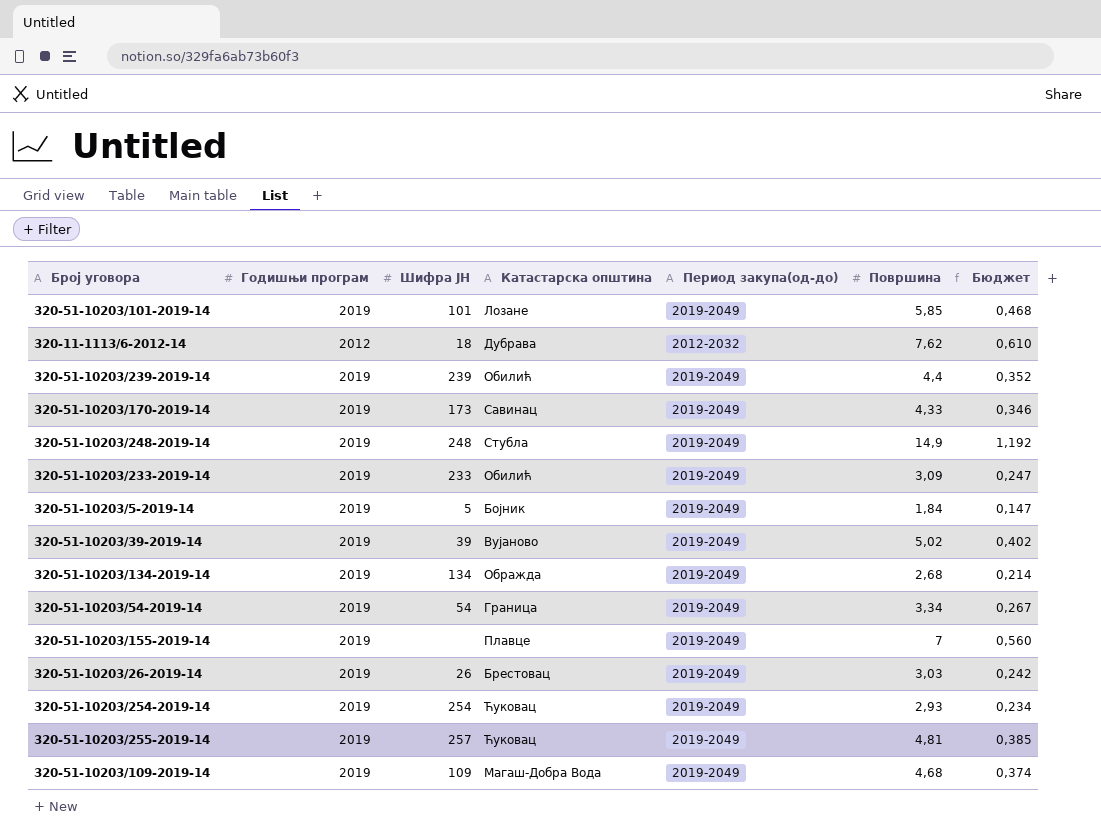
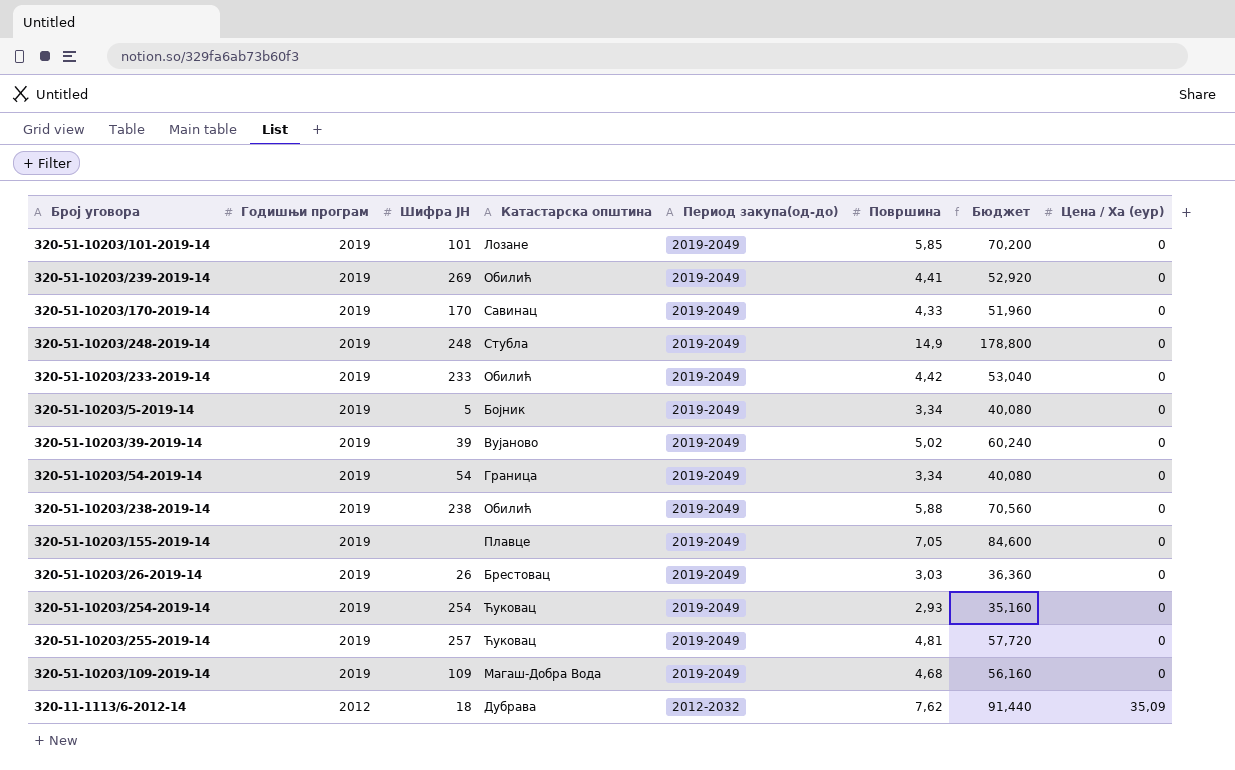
row order: none -> Годишњи програм descending
column Бюджет | formula: [Површина] * 0,08 -> [Површина] * 12
column Цена / Ха (еур) | position: none -> 8
row 320-51-10203/134-2019-14: 2019 | 134 | Ображда | 2019-2049 | 2,68 | 0,214 -> none
320-51-10203/239-2019-14 | Шифра ЈН: 239 -> 269
320-51-10203/239-2019-14 | Површина: 4,4 -> 4,41
320-51-10203/170-2019-14 | Шифра ЈН: 173 -> 170
320-51-10203/233-2019-14 | Површина: 3,09 -> 4,42
320-51-10203/5-2019-14 | Површина: 1,84 -> 3,34
row 320-51-10203/238-2019-14: none -> 2019 | 238 | Обилић | 2019-2049 | 5,88 | 70,560 | 0
320-51-10203/155-2019-14 | Површина: 7 -> 7,05

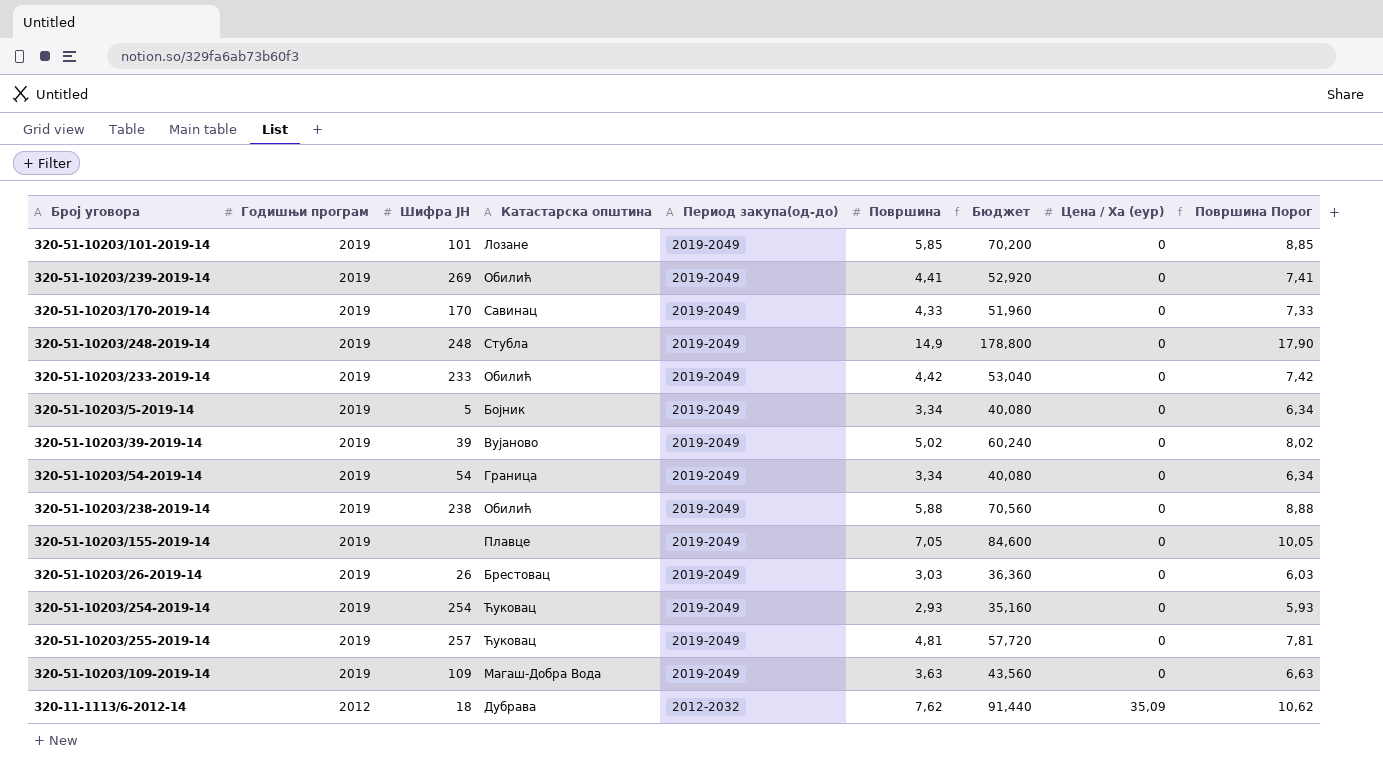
column Површина Порог | formula: none -> [Површина] + 3
320-51-10203/109-2019-14 | Површина: 4,68 -> 3,63
320-51-10203/109-2019-14 | Бюджет: 56,160 -> 43,560

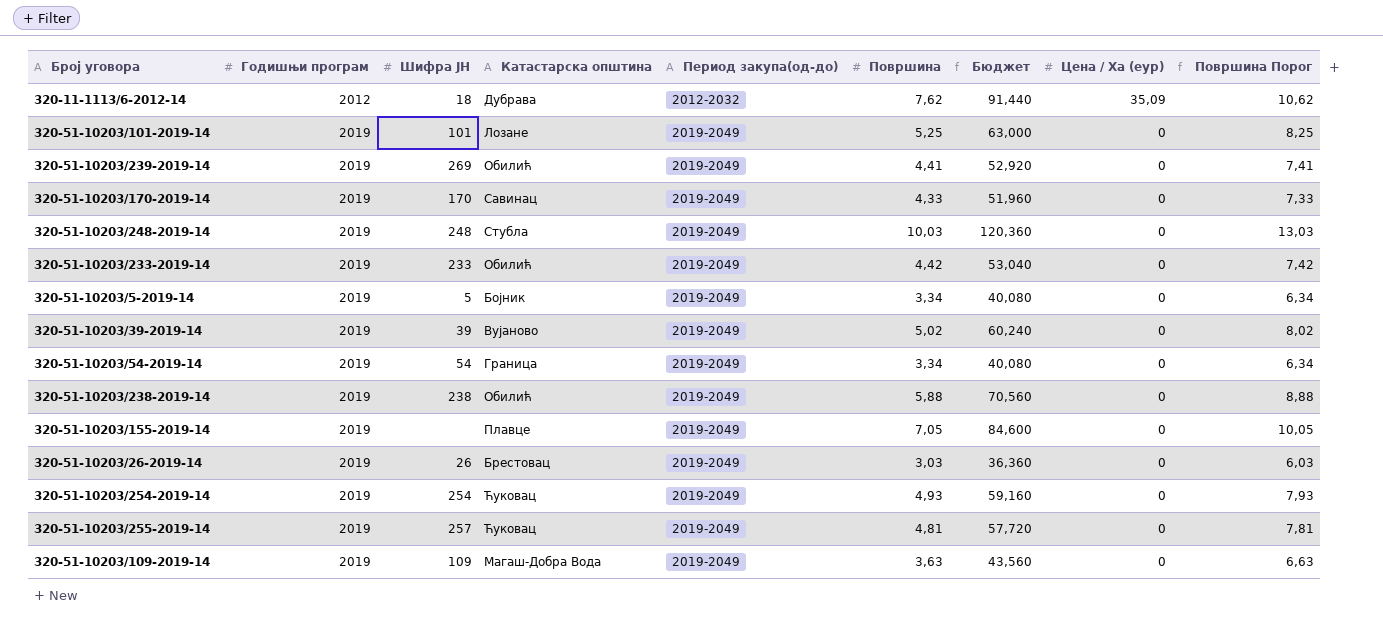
row order: Годишњи програм descending -> Годишњи програм ascending
320-51-10203/101-2019-14 | Површина: 5,85 -> 5,25
320-51-10203/101-2019-14 | Бюджет: 70,200 -> 63,000
320-51-10203/101-2019-14 | Површина Порог: 8,85 -> 8,25
320-51-10203/248-2019-14 | Површина: 14,9 -> 10,03
320-51-10203/248-2019-14 | Бюджет: 178,800 -> 120,360
320-51-10203/248-2019-14 | Површина Порог: 17,90 -> 13,03
320-51-10203/254-2019-14 | Површина: 2,93 -> 4,93
320-51-10203/254-2019-14 | Бюджет: 35,160 -> 59,160
320-51-10203/254-2019-14 | Површина Порог: 5,93 -> 7,93

